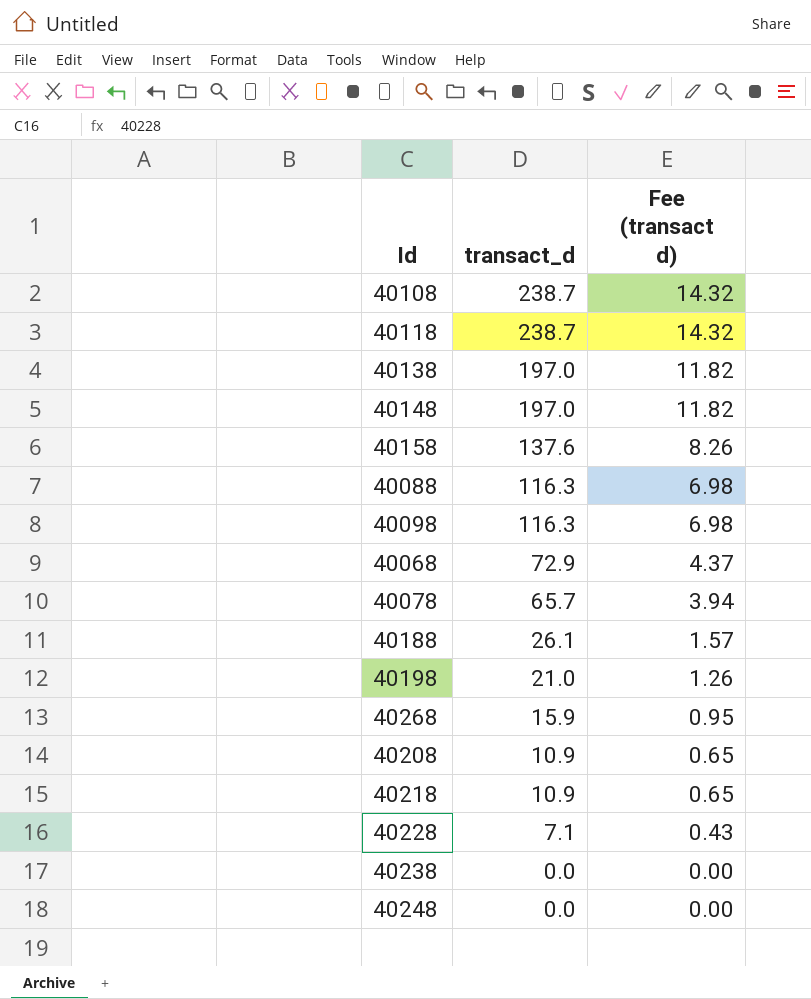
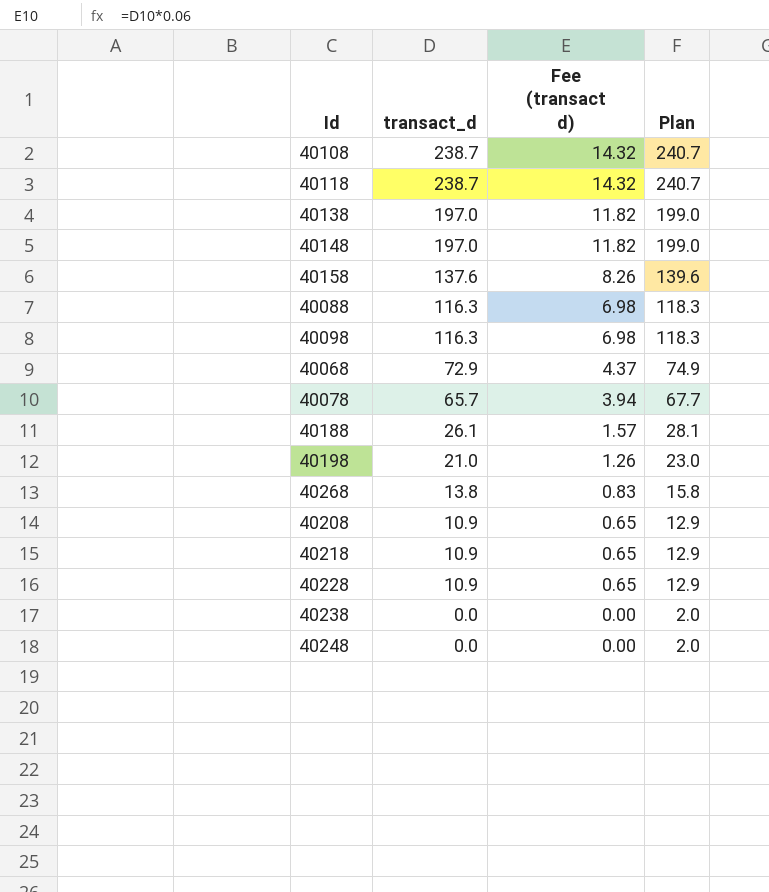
column Plan | formula: none -> [transact_d] + 2
40268 | transact_d: 15.9 -> 13.8
40268 | Fee (transact d): 0.95 -> 0.83
40228 | transact_d: 7.1 -> 10.9
40228 | Fee (transact d): 0.43 -> 0.65

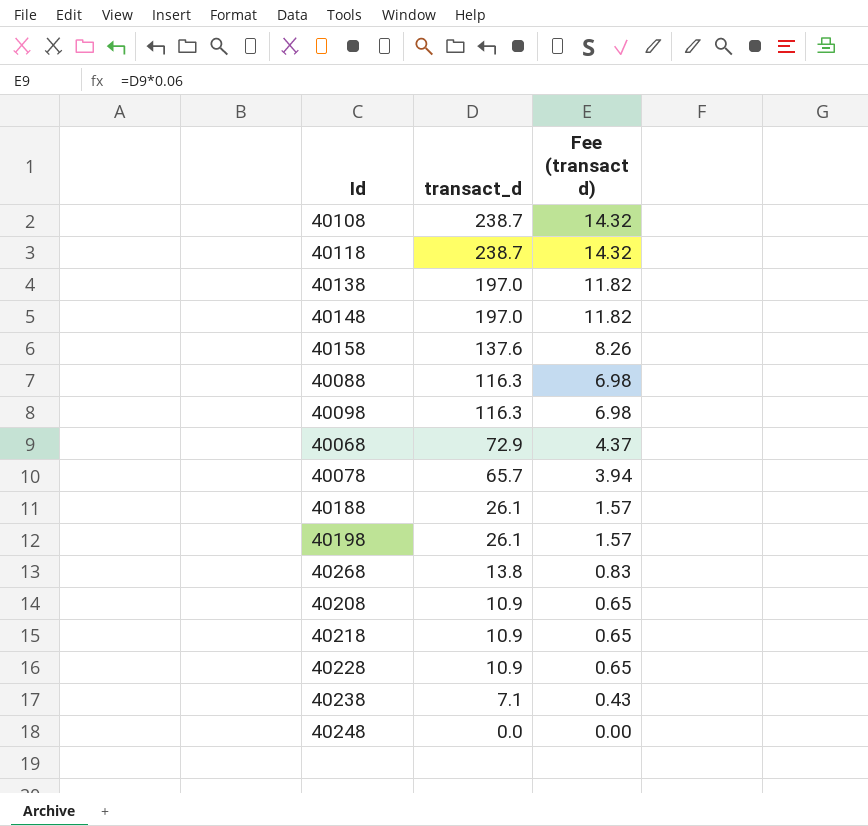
column Plan | formula: [transact_d] + 2 -> none
40198 | transact_d: 21.0 -> 26.1
40198 | Fee (transact d): 1.26 -> 1.57
40238 | transact_d: 0.0 -> 7.1
40238 | Fee (transact d): 0.00 -> 0.43

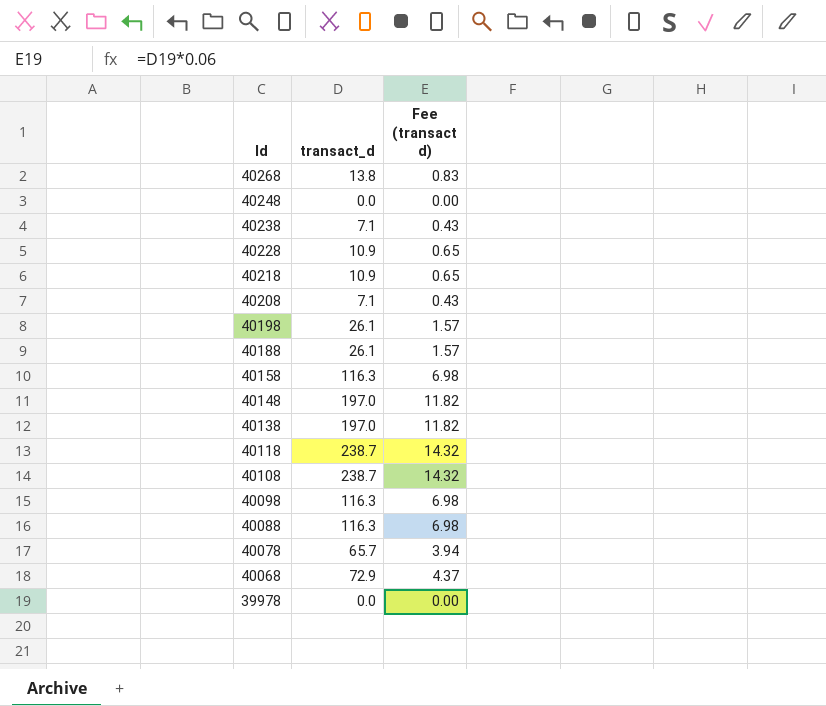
row order: transact_d descending -> Id descending
40208 | transact_d: 10.9 -> 7.1
40208 | Fee (transact d): 0.65 -> 0.43
40158 | transact_d: 137.6 -> 116.3
40158 | Fee (transact d): 8.26 -> 6.98
row 39978: none -> 0.0 | 0.00

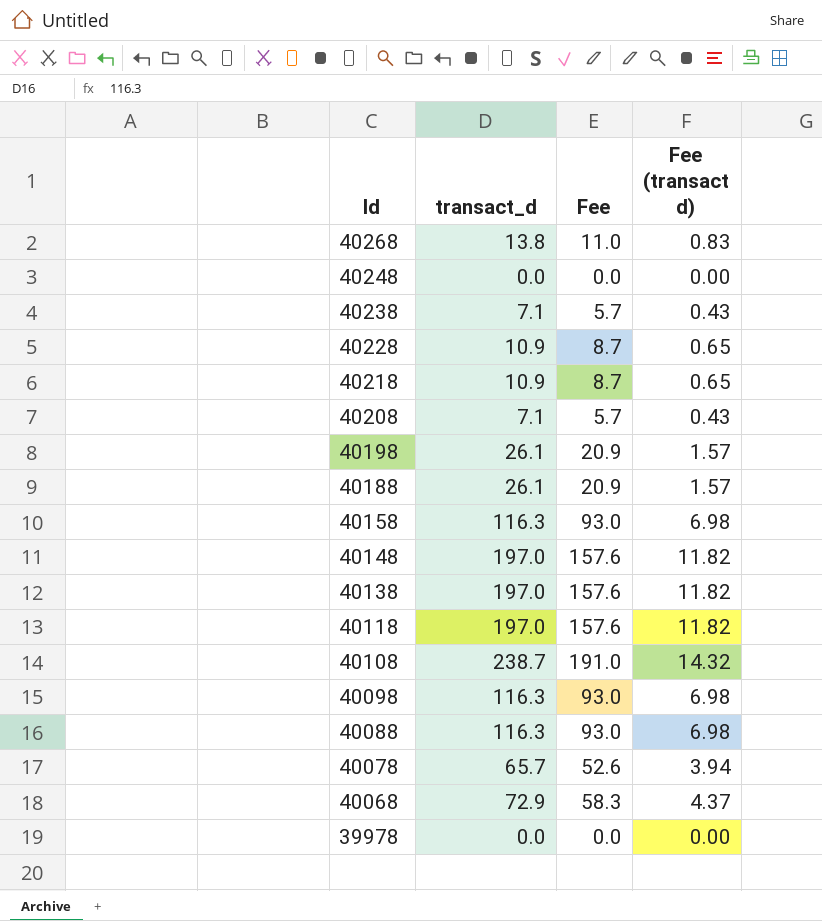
column Fee | formula: none -> [transact_d] * 0.8
40118 | transact_d: 238.7 -> 197.0
40118 | Fee (transact d): 14.32 -> 11.82

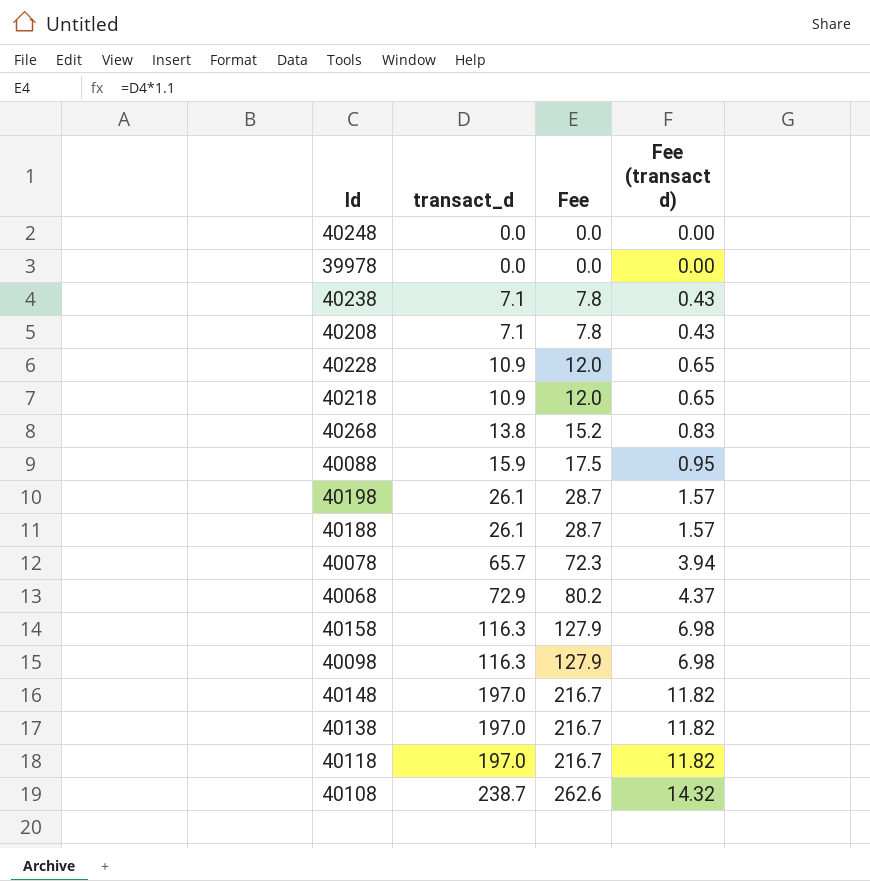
row order: Id descending -> transact_d ascending
column Fee | formula: [transact_d] * 0.8 -> [transact_d] * 1.1
40088 | transact_d: 116.3 -> 15.9
40088 | Fee (transact d): 6.98 -> 0.95

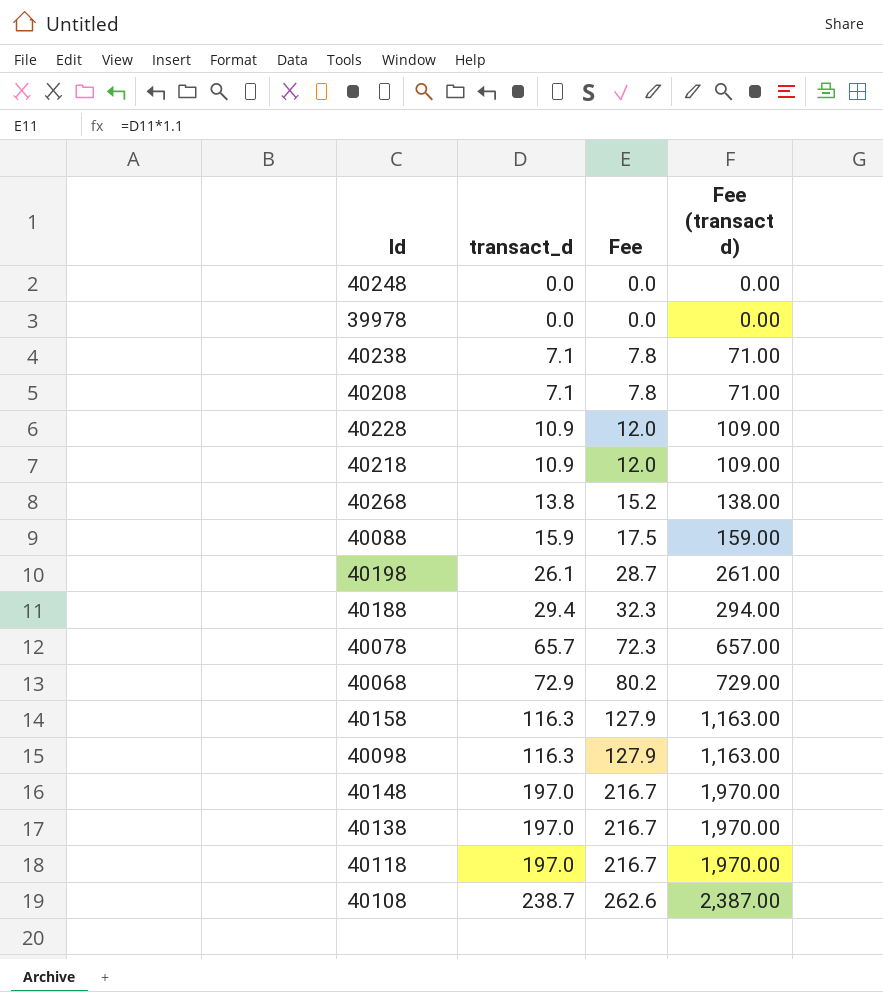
column Fee (transact d) | formula: [transact_d] * 0.06 -> [transact_d] * 10
40188 | transact_d: 26.1 -> 29.4
40188 | Fee: 28.7 -> 32.3

